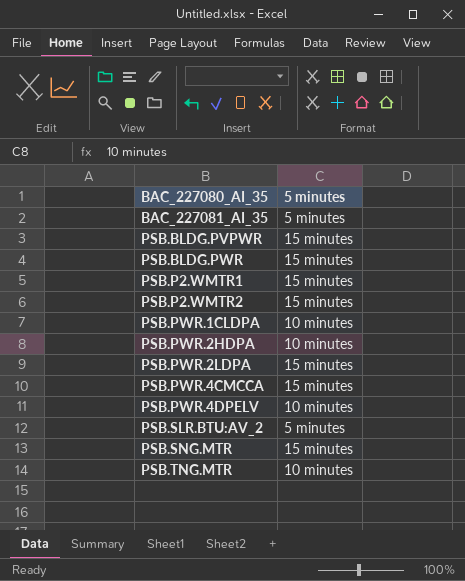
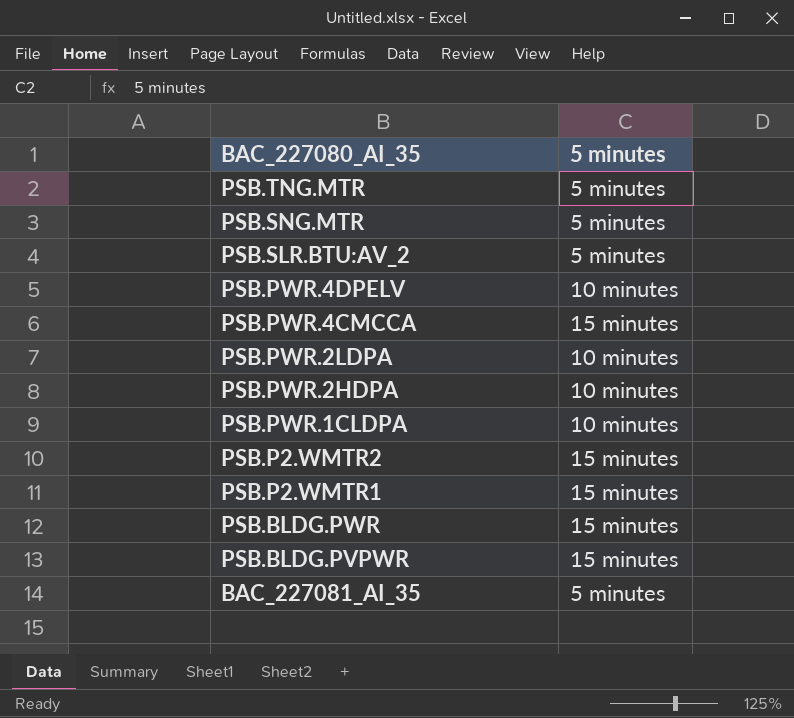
row order: BAC_227080_AI_35 ascending -> BAC_227080_AI_35 descending
PSB.TNG.MTR | 5 minutes: 10 minutes -> 5 minutes
PSB.SNG.MTR | 5 minutes: 15 minutes -> 5 minutes
PSB.PWR.2LDPA | 5 minutes: 15 minutes -> 10 minutes

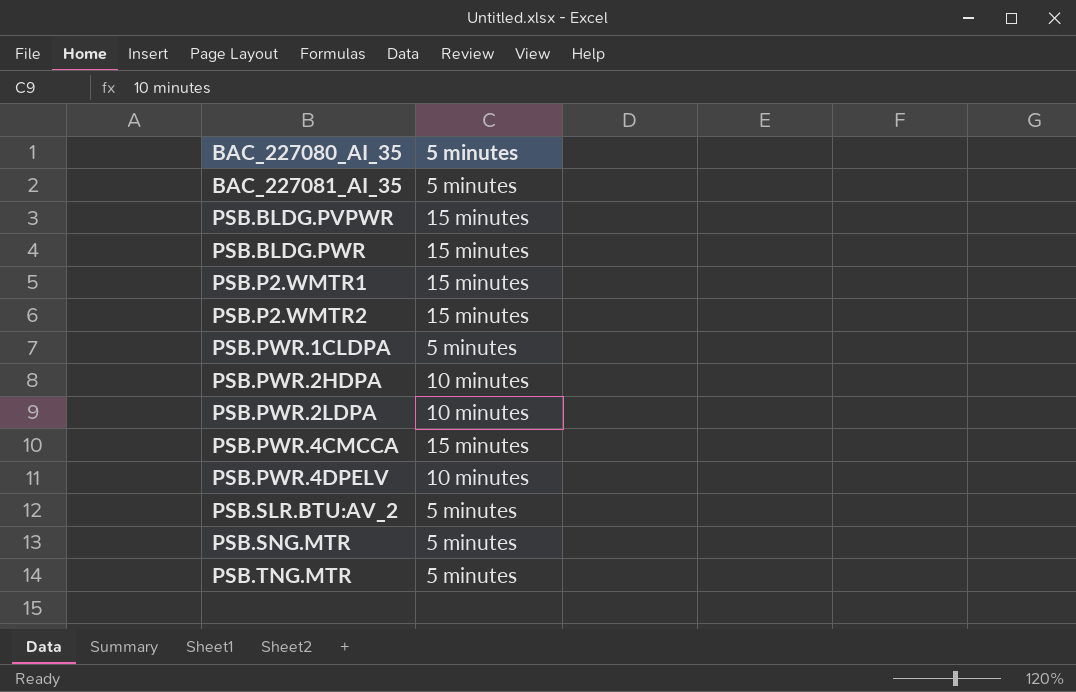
row order: BAC_227080_AI_35 descending -> BAC_227080_AI_35 ascending
PSB.PWR.1CLDPA | 5 minutes: 10 minutes -> 5 minutes

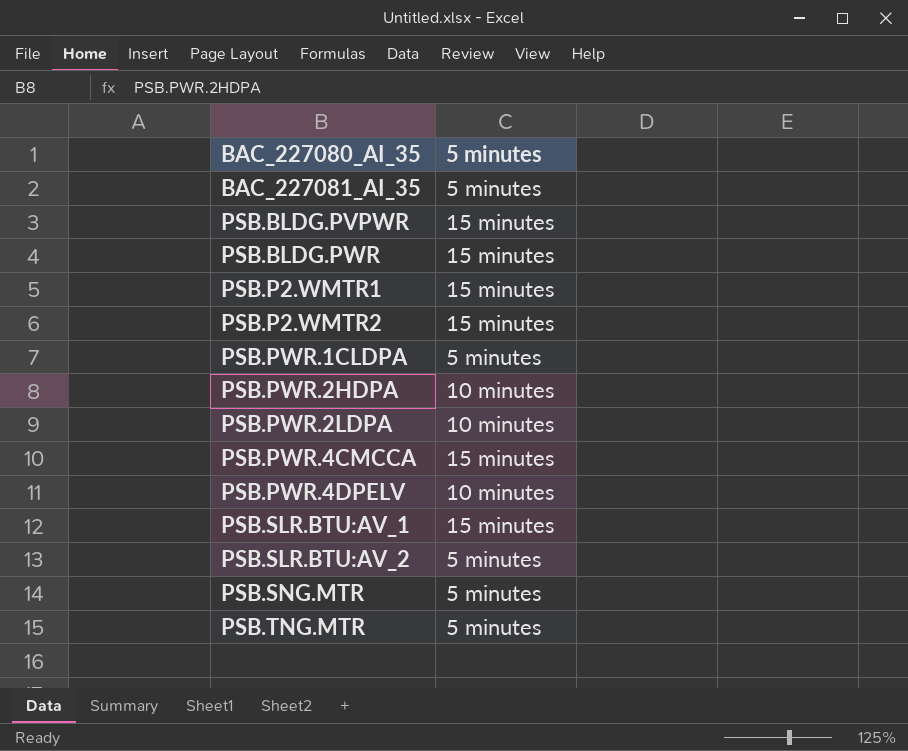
row PSB.SLR.BTU:AV_1: none -> 15 minutes

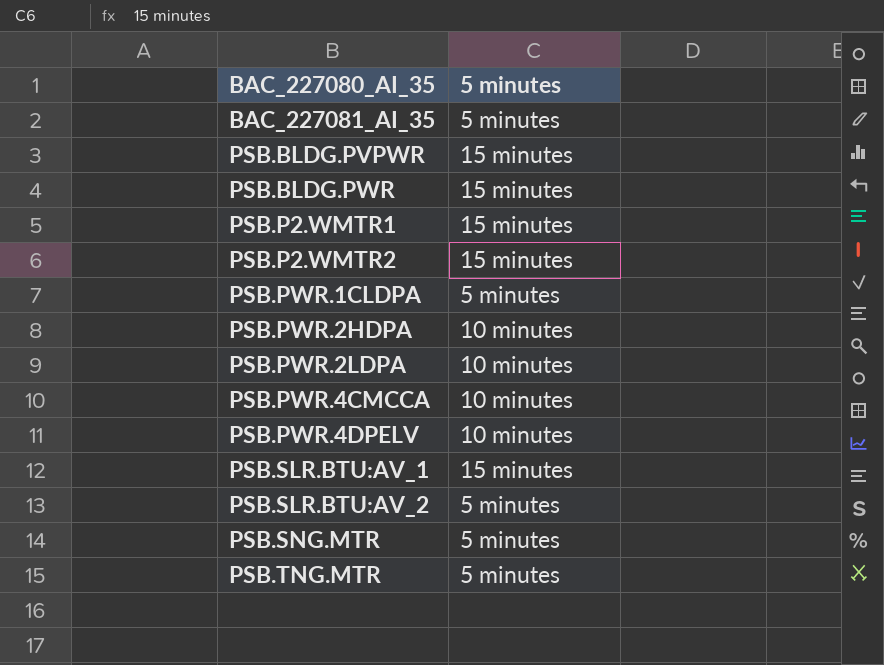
PSB.PWR.4CMCCA | 5 minutes: 15 minutes -> 10 minutes

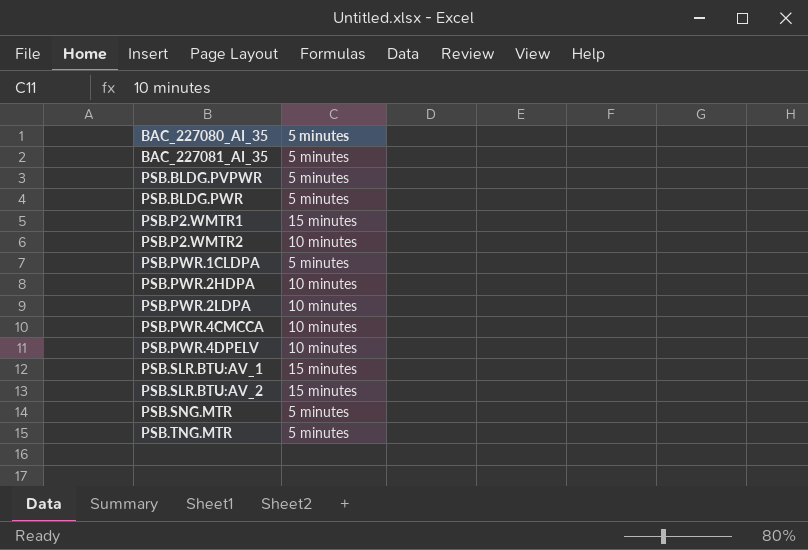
PSB.BLDG.PVPWR | 5 minutes: 15 minutes -> 5 minutes
PSB.BLDG.PWR | 5 minutes: 15 minutes -> 5 minutes
PSB.P2.WMTR2 | 5 minutes: 15 minutes -> 10 minutes
PSB.SLR.BTU:AV_2 | 5 minutes: 5 minutes -> 15 minutes

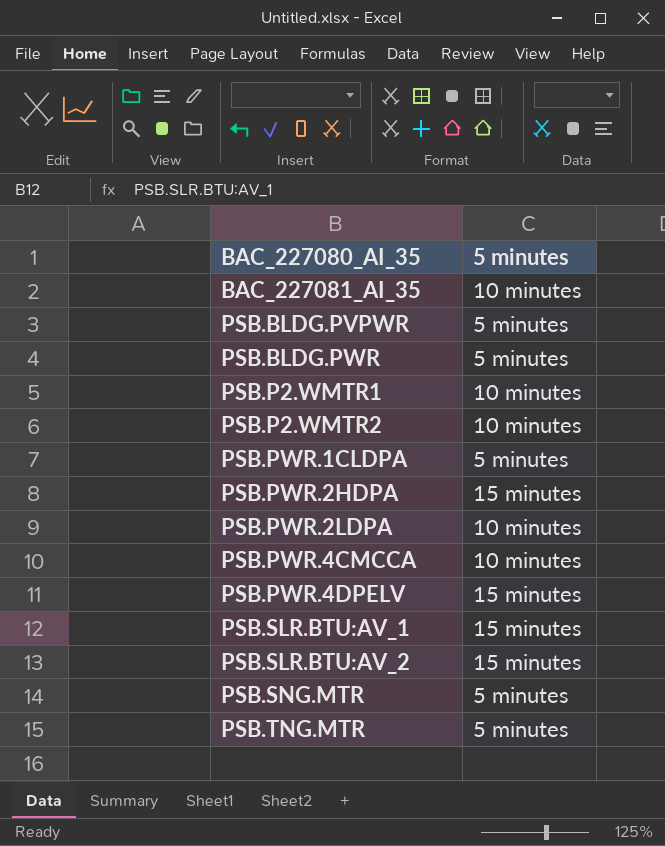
BAC_227081_AI_35 | 5 minutes: 5 minutes -> 10 minutes
PSB.P2.WMTR1 | 5 minutes: 15 minutes -> 10 minutes
PSB.PWR.2HDPA | 5 minutes: 10 minutes -> 15 minutes
PSB.PWR.4DPELV | 5 minutes: 10 minutes -> 15 minutes

